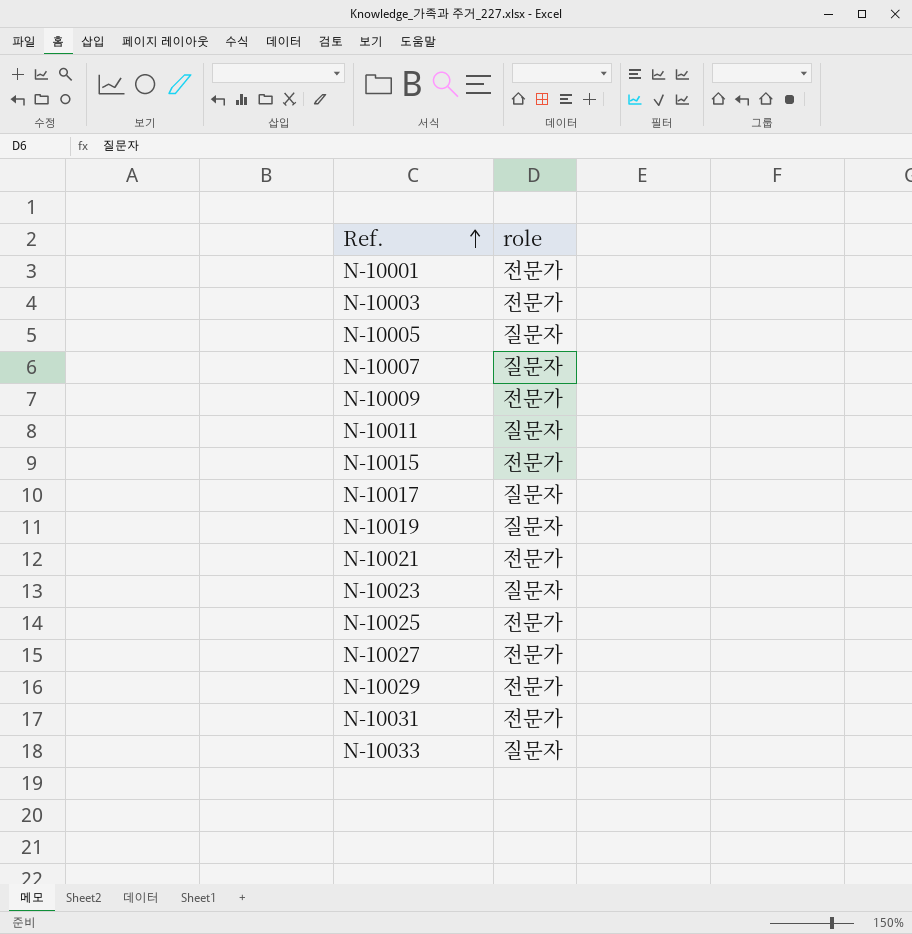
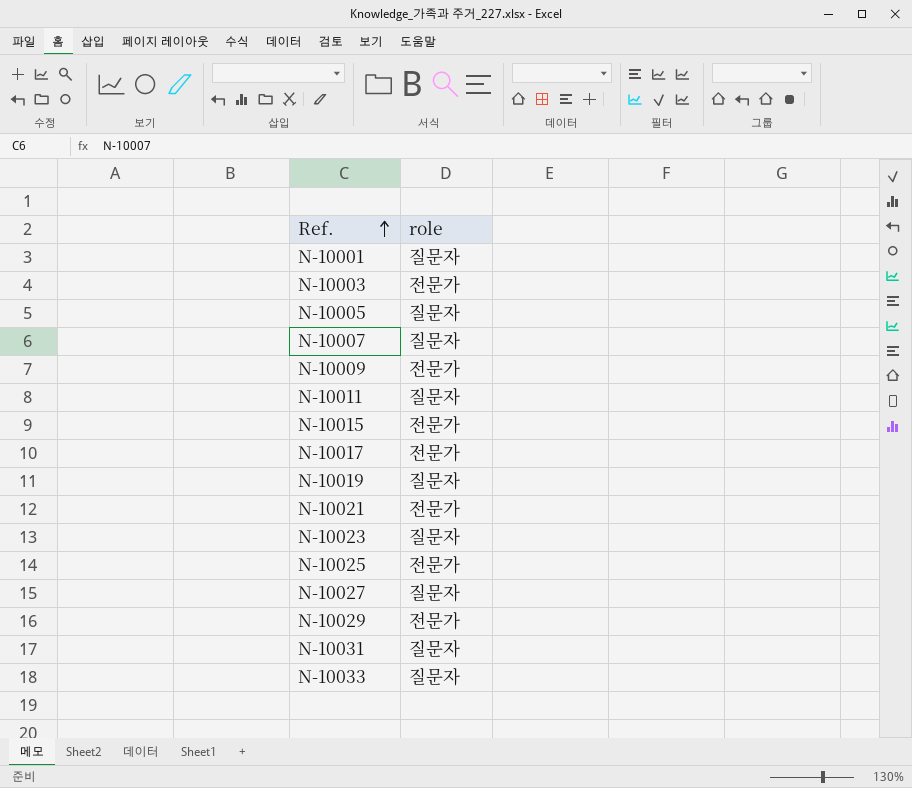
N-10001 | role: 전문가 -> 질문자
N-10017 | role: 질문자 -> 전문가
N-10027 | role: 전문가 -> 질문자
N-10031 | role: 전문가 -> 질문자

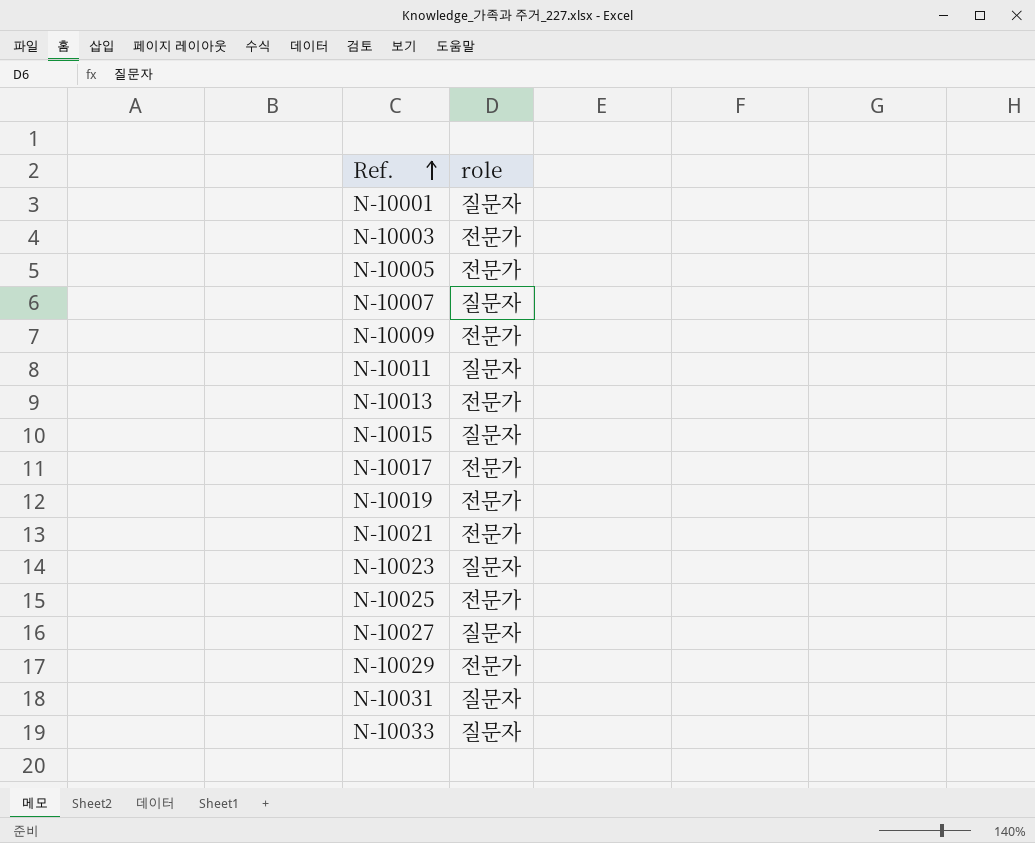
N-10005 | role: 질문자 -> 전문가
row N-10013: none -> 전문가
N-10015 | role: 전문가 -> 질문자
N-10019 | role: 질문자 -> 전문가

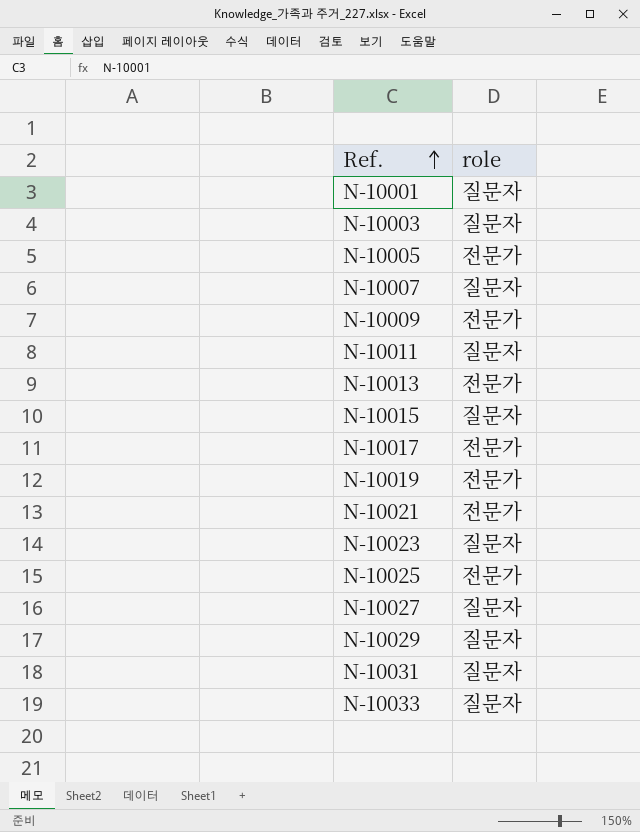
N-10003 | role: 전문가 -> 질문자
N-10029 | role: 전문가 -> 질문자

